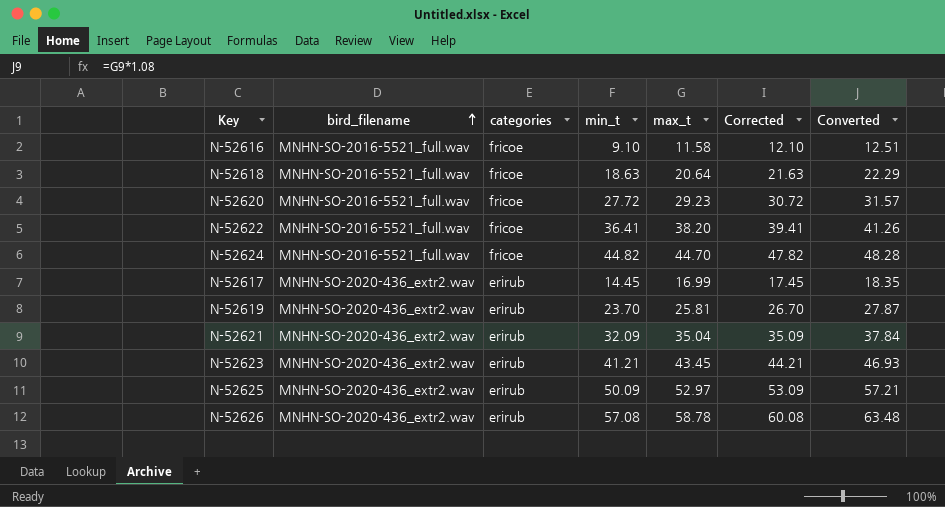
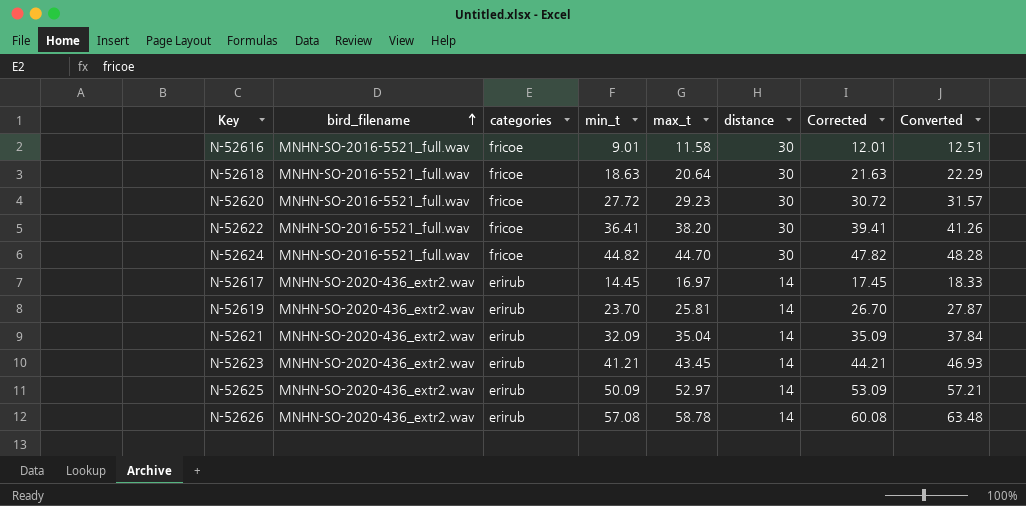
column distance | position: none -> 6
N-52616 | min_t: 9.10 -> 9.01
N-52616 | Corrected: 12.10 -> 12.01
N-52617 | max_t: 16.99 -> 16.97
N-52617 | Converted: 18.35 -> 18.33

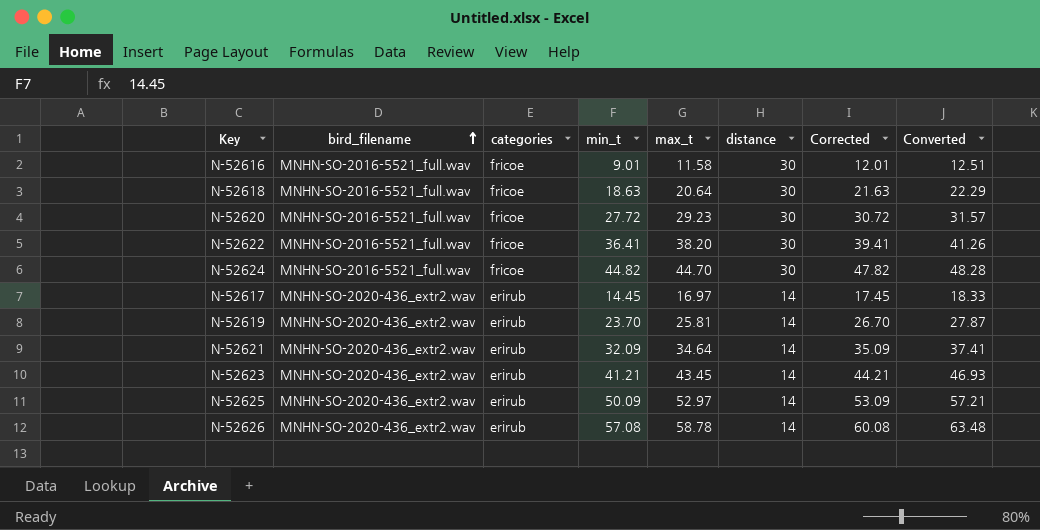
N-52621 | max_t: 35.04 -> 34.64
N-52621 | Converted: 37.84 -> 37.41

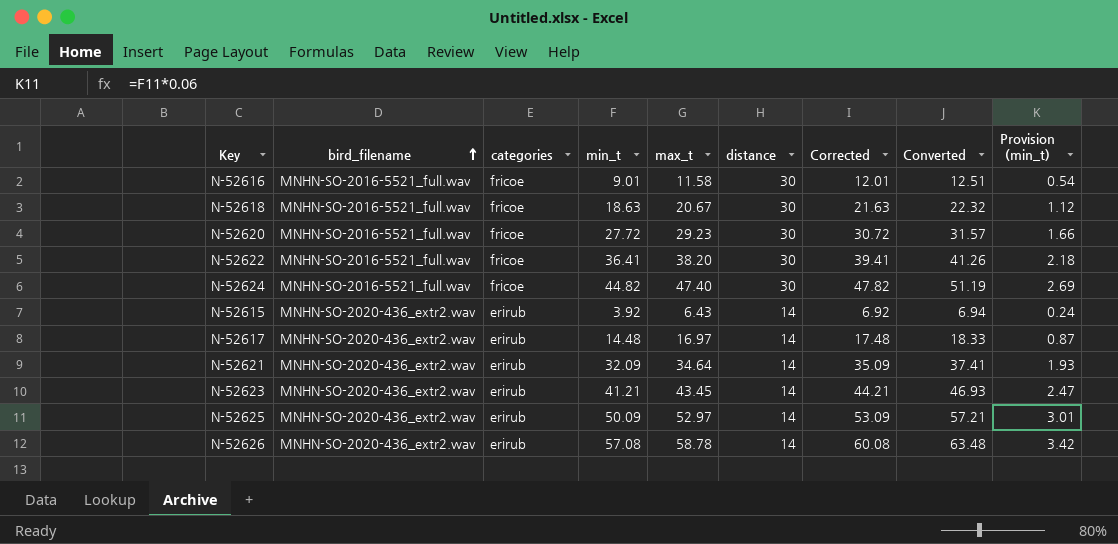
column Provision (min_t) | formula: none -> [min_t] * 0.06
row N-52619: MNHN-SO-2020-436_extr2.wav | erirub | 23.70 | 25.81 | 14 | 26.70 | 27.87 -> none
N-52618 | max_t: 20.64 -> 20.67
N-52618 | Converted: 22.29 -> 22.32
N-52624 | max_t: 44.70 -> 47.40
N-52624 | Converted: 48.28 -> 51.19
row N-52615: none -> MNHN-SO-2020-436_extr2.wav | erirub | 3.92 | 6.43 | 14 | 6.92 | 6.94 | 0.24
N-52617 | min_t: 14.45 -> 14.48
N-52617 | Corrected: 17.45 -> 17.48

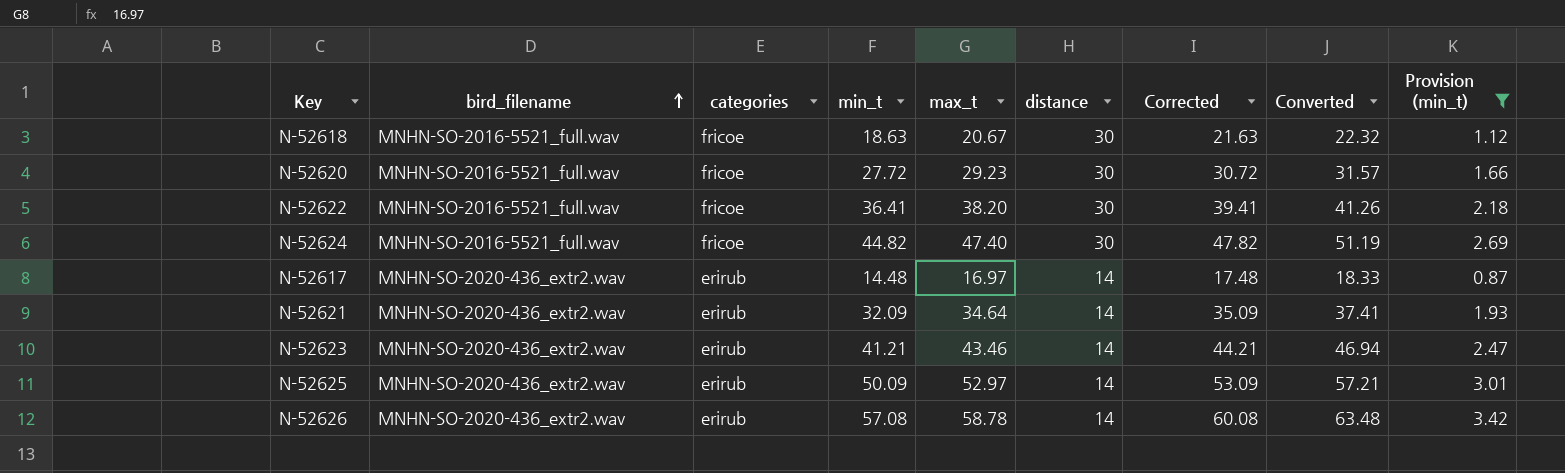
filter: none -> Provision (min_t) >= 0.87
N-52623 | max_t: 43.45 -> 43.46
N-52623 | Converted: 46.93 -> 46.94

